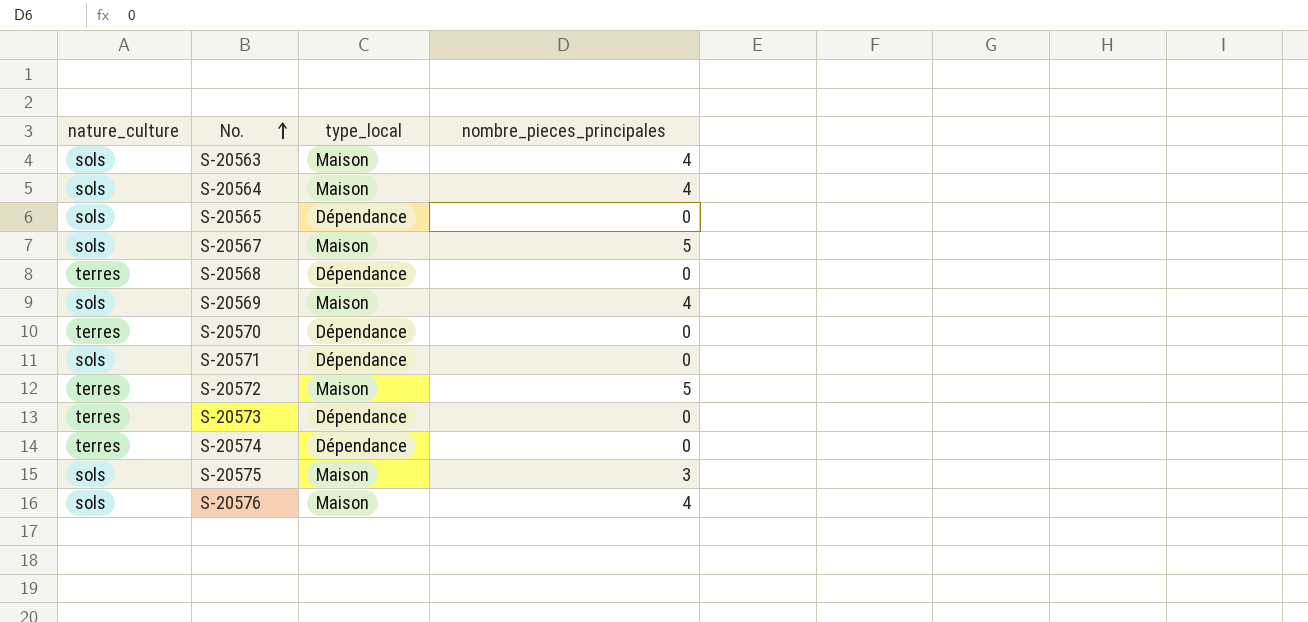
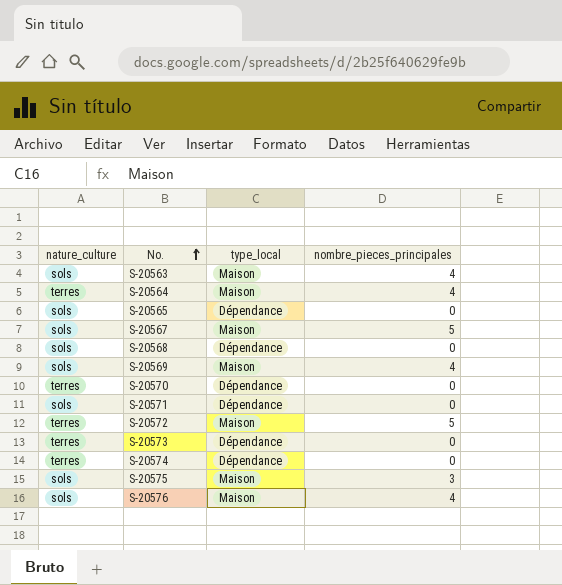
S-20564 | nature_culture: sols -> terres
S-20568 | nature_culture: terres -> sols

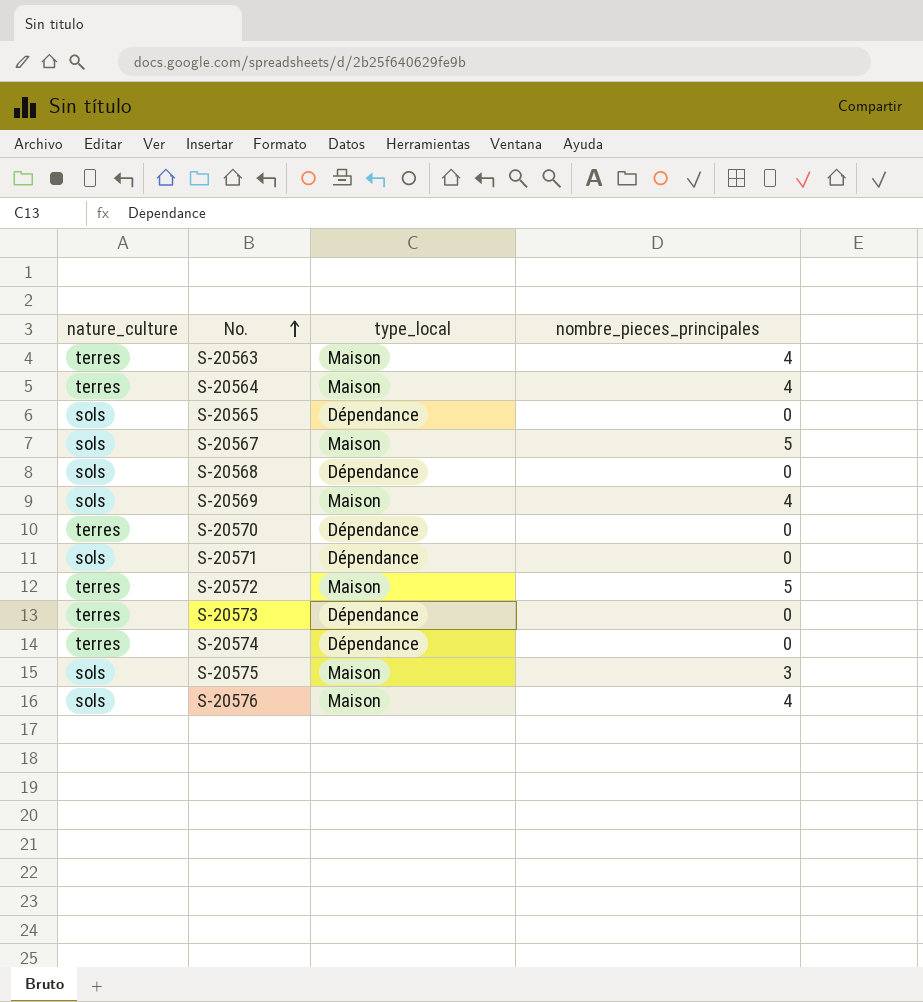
S-20563 | nature_culture: sols -> terres

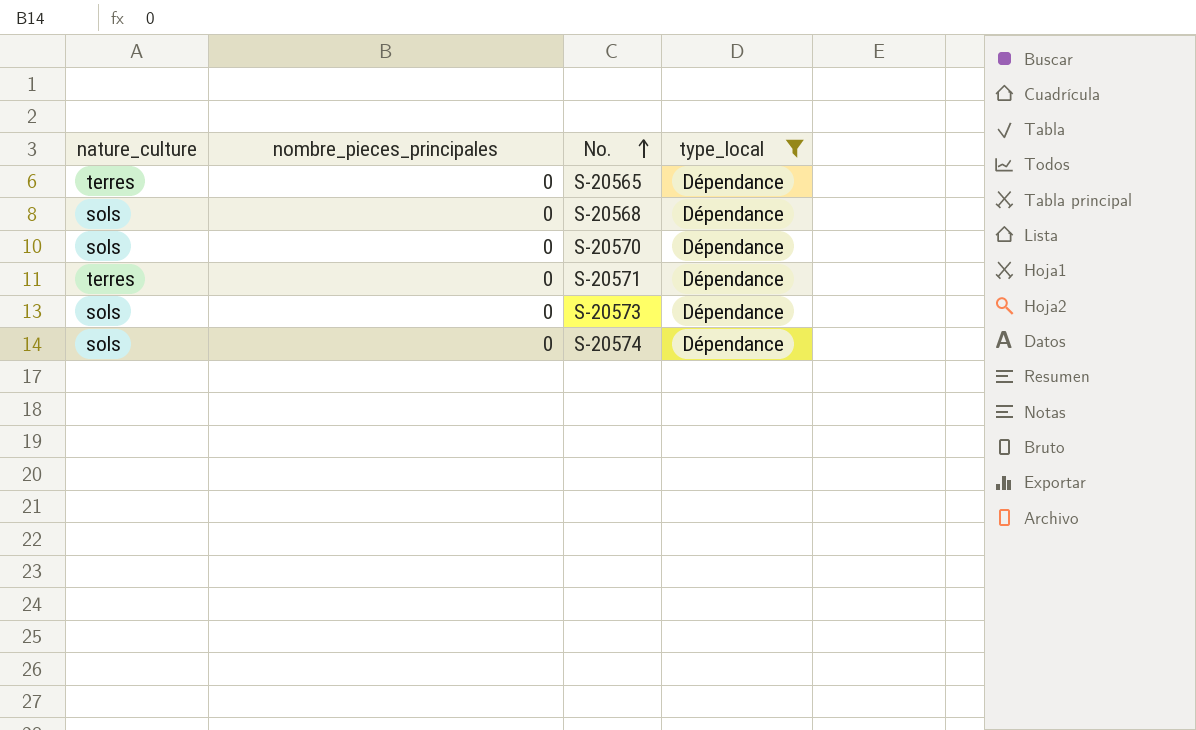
filter: none -> type_local = Dépendance
column nombre_pieces_principales | position: 4 -> 2
S-20565 | nature_culture: sols -> terres
S-20570 | nature_culture: terres -> sols
S-20571 | nature_culture: sols -> terres
S-20573 | nature_culture: terres -> sols
S-20574 | nature_culture: terres -> sols

